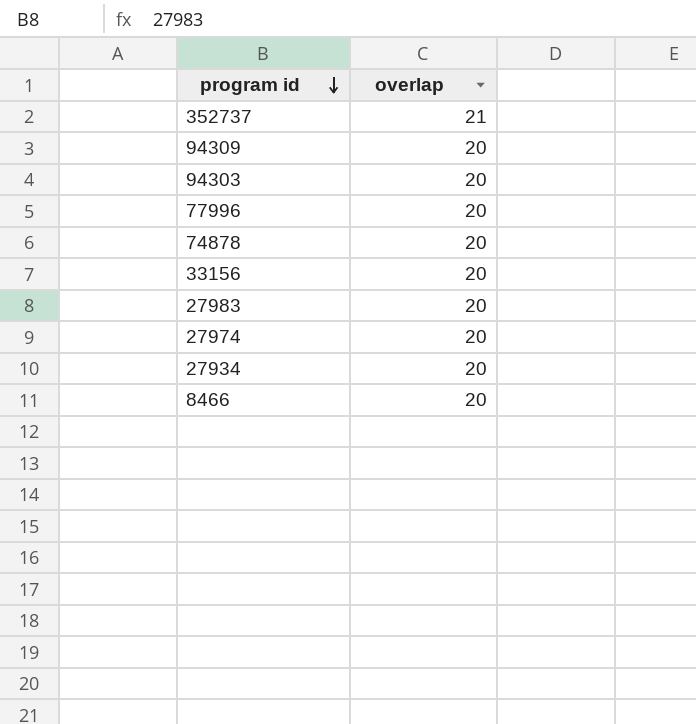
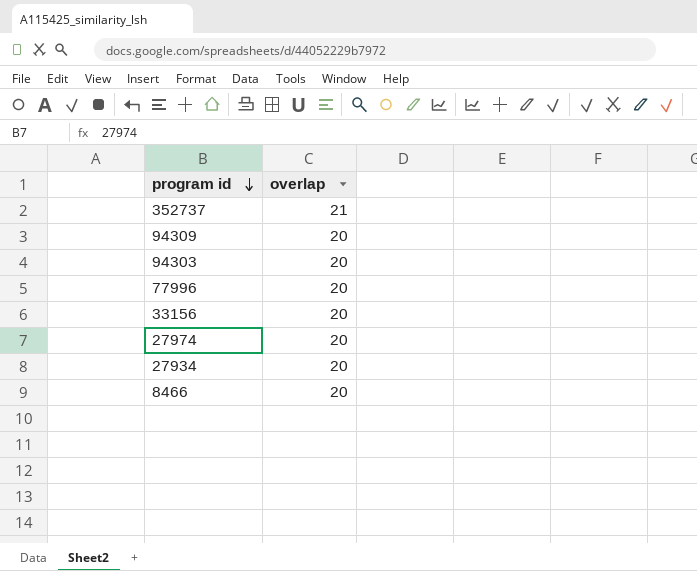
row 74878: 20 -> none
row 27983: 20 -> none

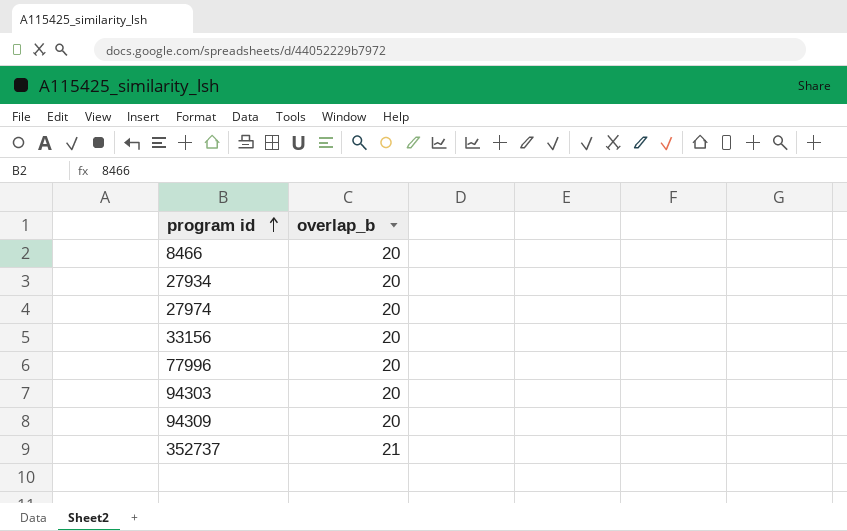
row order: program id descending -> program id ascending
column name: overlap -> overlap_b

